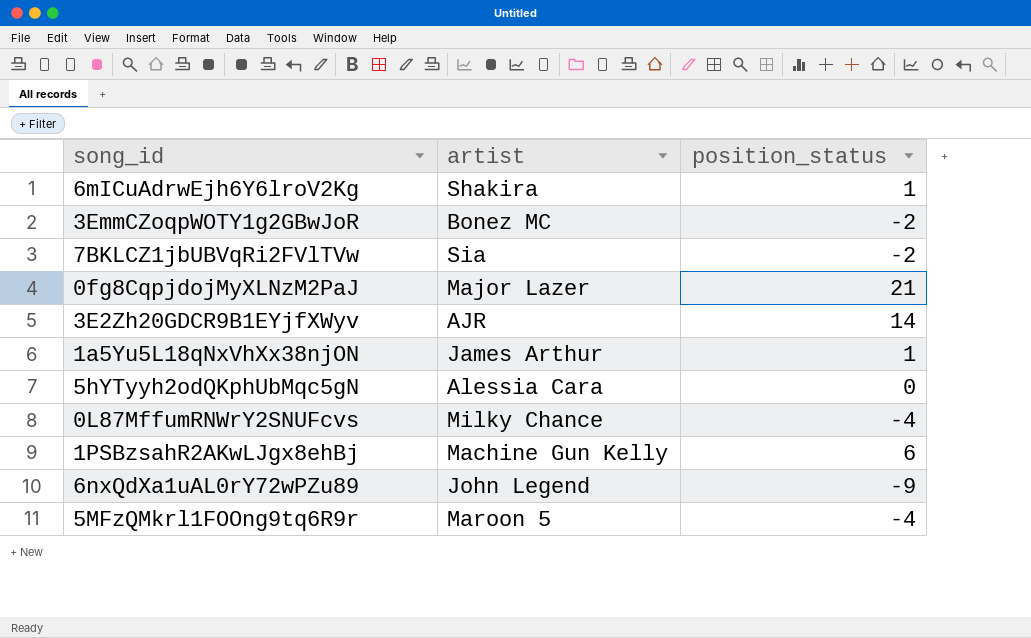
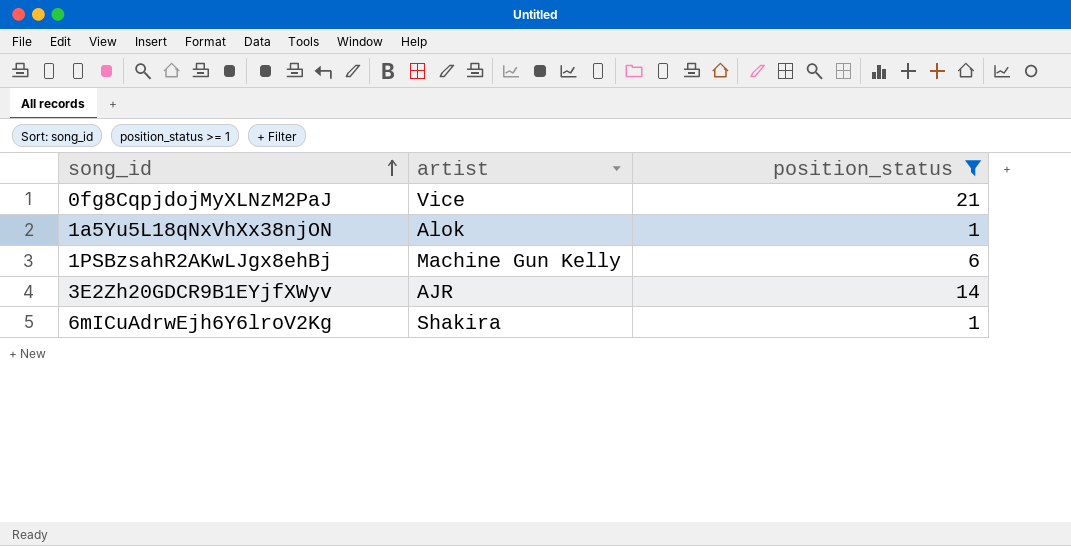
filter: none -> position_status >= 1
row order: none -> song_id ascending
0fg8CqpjdojMyXLNzM2PaJ | artist: Major Lazer -> Vice
1a5Yu5L18qNxVhXx38njON | artist: James Arthur -> Alok

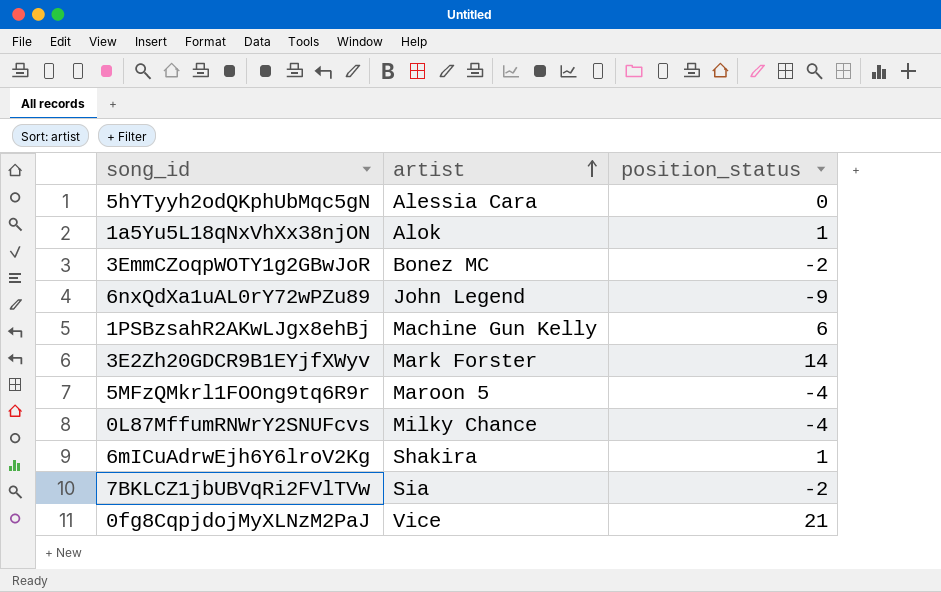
filter: position_status >= 1 -> none
row order: song_id ascending -> artist ascending
3E2Zh20GDCR9B1EYjfXWyv | artist: AJR -> Mark Forster

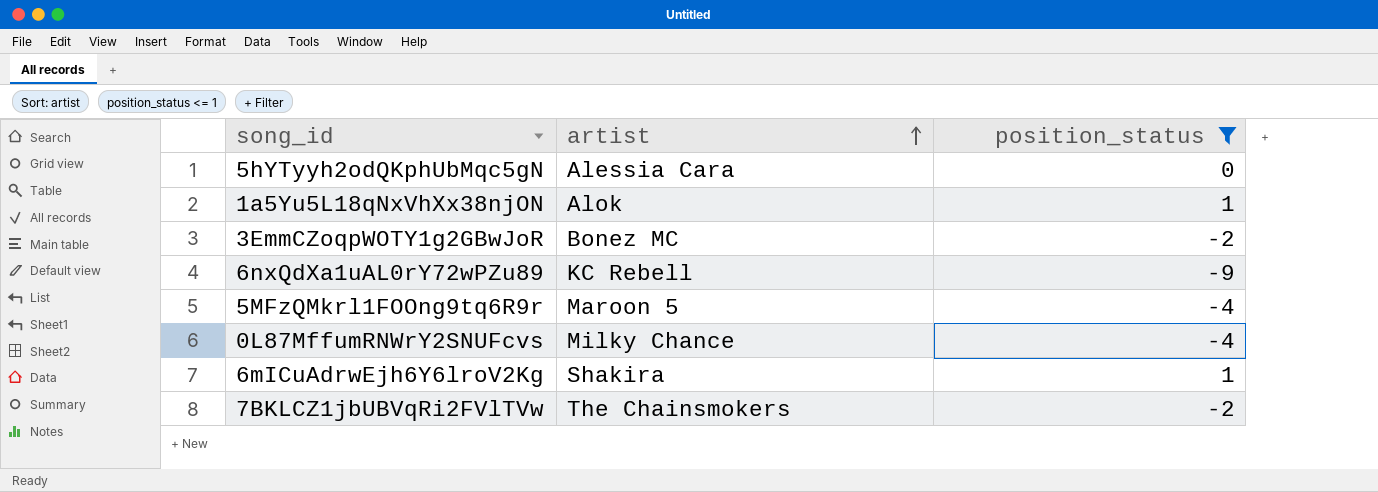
filter: none -> position_status <= 1
6nxQdXa1uAL0rY72wPZu89 | artist: John Legend -> KC Rebell
7BKLCZ1jbUBVqRi2FVlTVw | artist: Sia -> The Chainsmokers

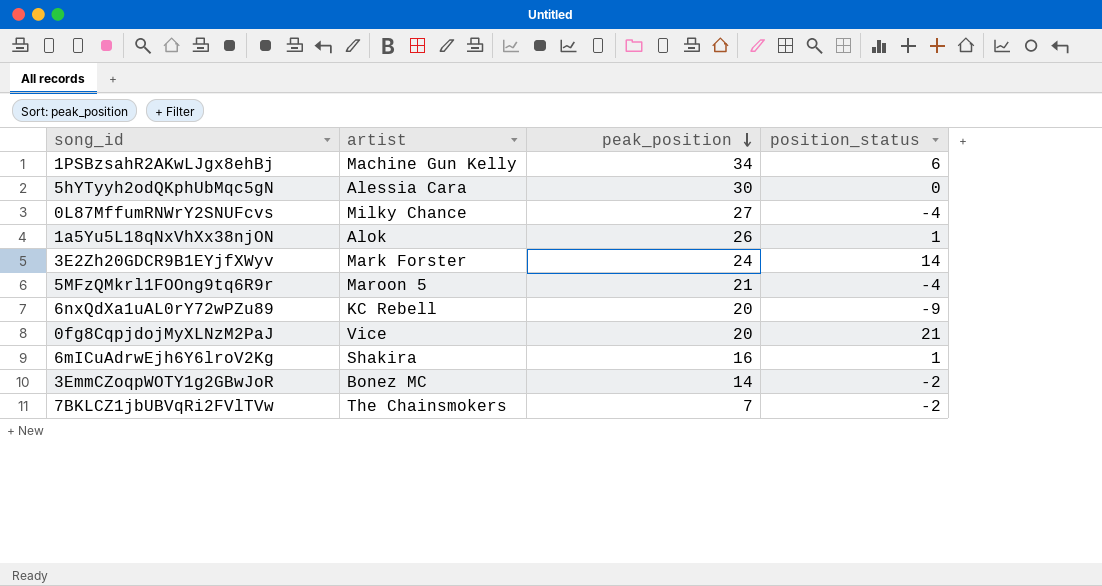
filter: position_status <= 1 -> none
row order: artist ascending -> peak_position descending
column peak_position | position: none -> 3

